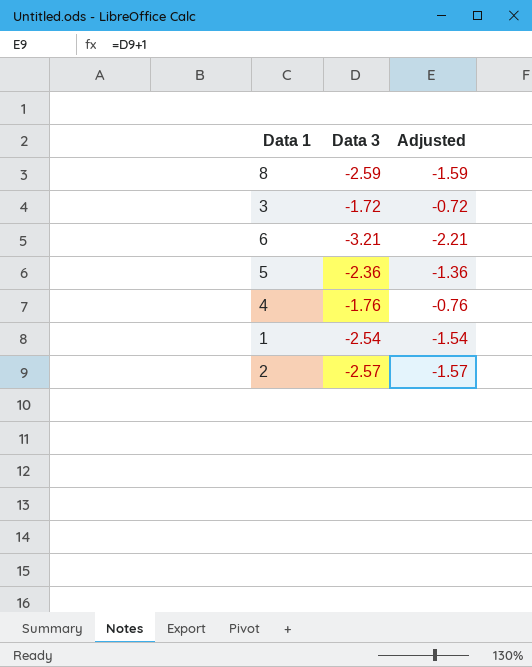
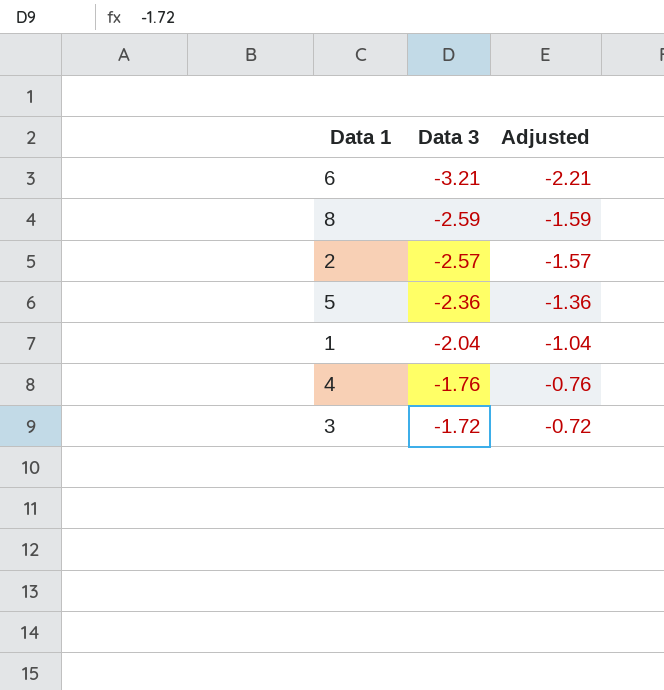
row order: none -> Data 3 ascending
1 | Data 3: -2.54 -> -2.04
1 | Adjusted: -1.54 -> -1.04

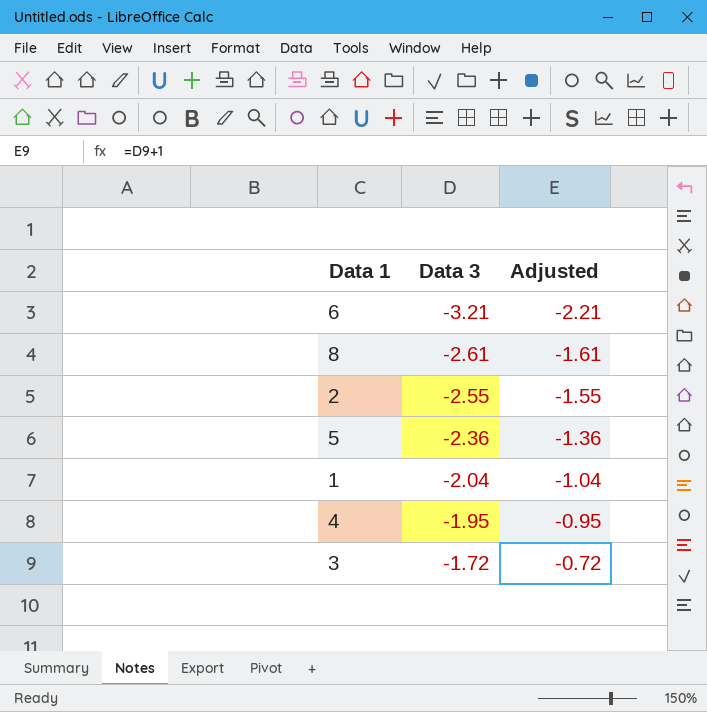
8 | Data 3: -2.59 -> -2.61
8 | Adjusted: -1.59 -> -1.61
2 | Data 3: -2.57 -> -2.55
2 | Adjusted: -1.57 -> -1.55
4 | Data 3: -1.76 -> -1.95
4 | Adjusted: -0.76 -> -0.95

